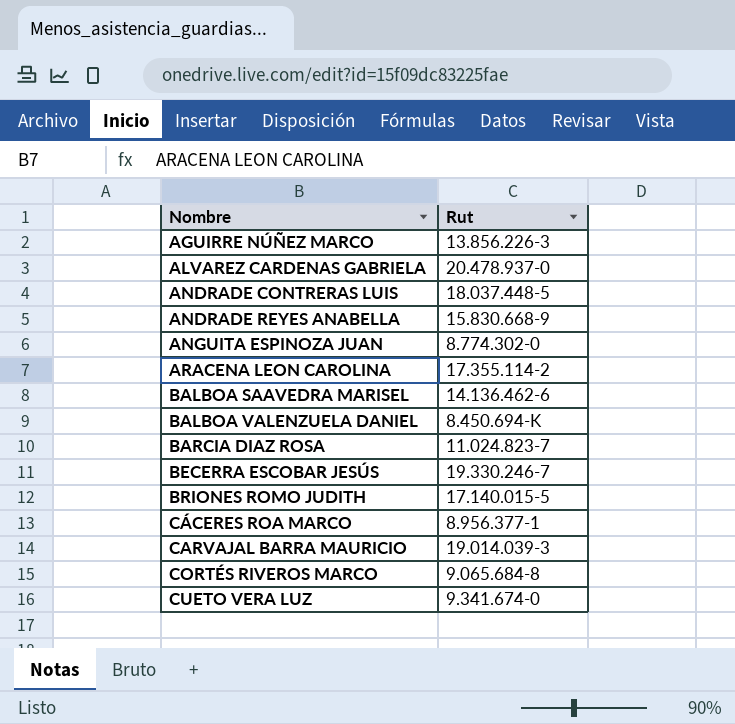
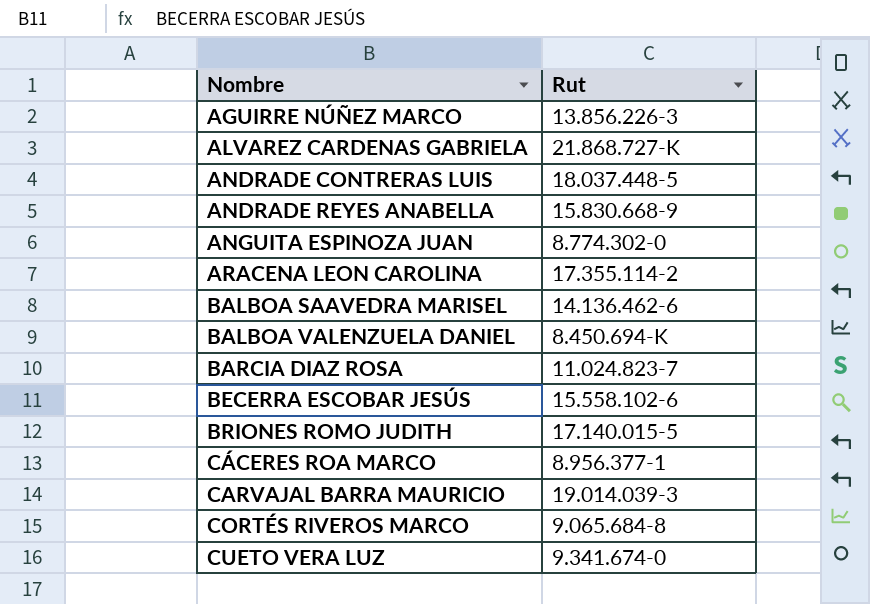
ALVAREZ CARDENAS GABRIELA | Rut: 20.478.937-0 -> 21.868.727-K
BECERRA ESCOBAR JESÚS | Rut: 19.330.246-7 -> 15.558.102-6

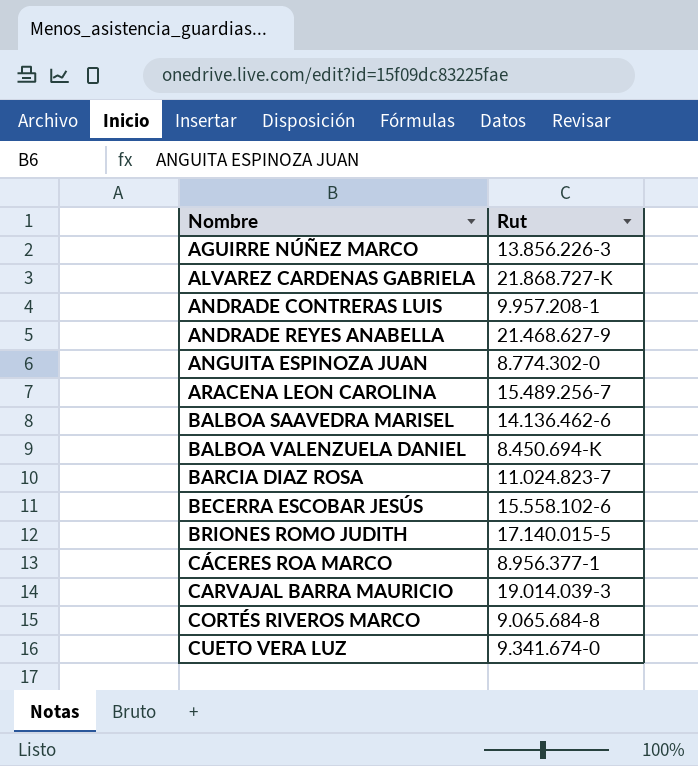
ANDRADE CONTRERAS LUIS | Rut: 18.037.448-5 -> 9.957.208-1
ANDRADE REYES ANABELLA | Rut: 15.830.668-9 -> 21.468.627-9
ARACENA LEON CAROLINA | Rut: 17.355.114-2 -> 15.489.256-7

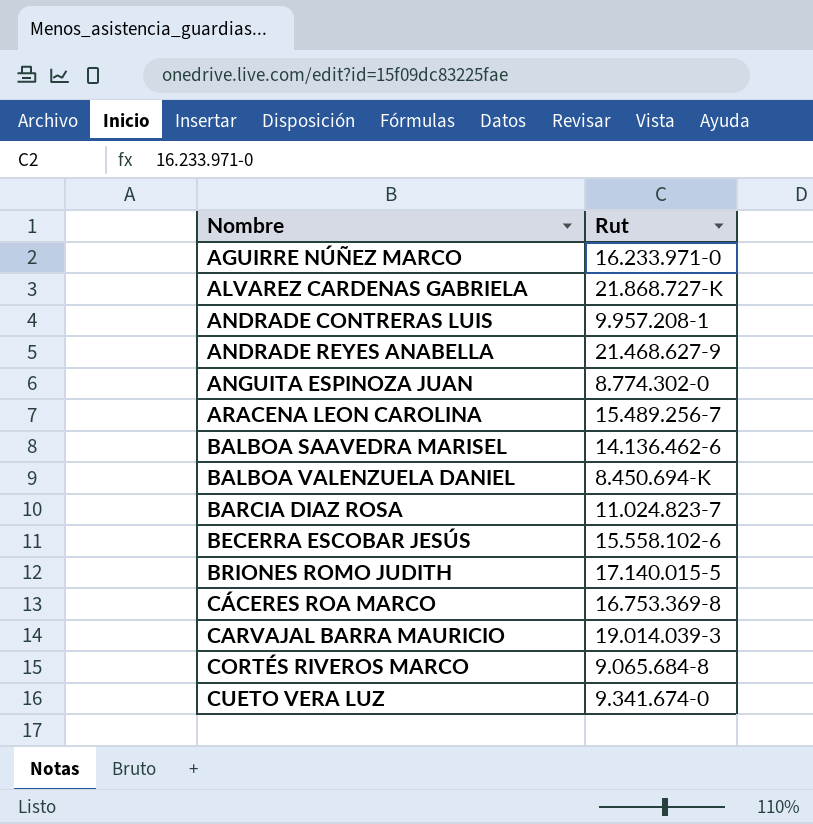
AGUIRRE NÚÑEZ MARCO | Rut: 13.856.226-3 -> 16.233.971-0
CÁCERES ROA MARCO | Rut: 8.956.377-1 -> 16.753.369-8

